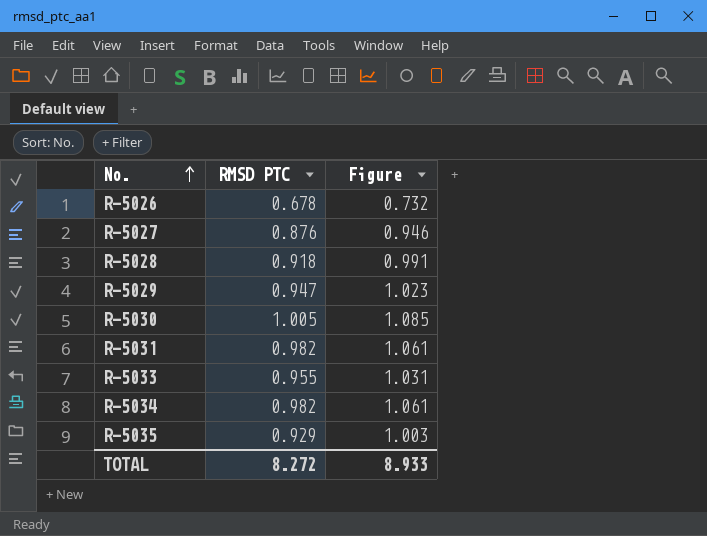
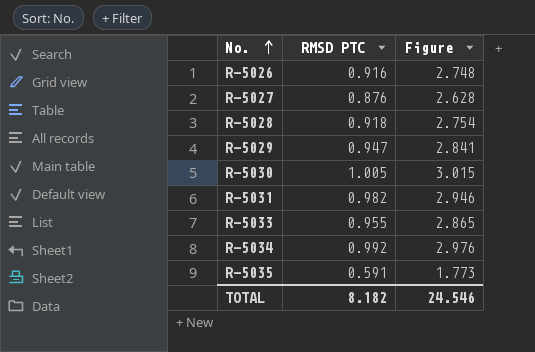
column Figure | formula: [RMSD PTC] * 1.08 -> [RMSD PTC] * 3
R-5026 | RMSD PTC: 0.678 -> 0.916
R-5034 | RMSD PTC: 0.982 -> 0.992
R-5035 | RMSD PTC: 0.929 -> 0.591
TOTAL | RMSD PTC: 8.272 -> 8.182
TOTAL | Figure: 8.933 -> 24.546

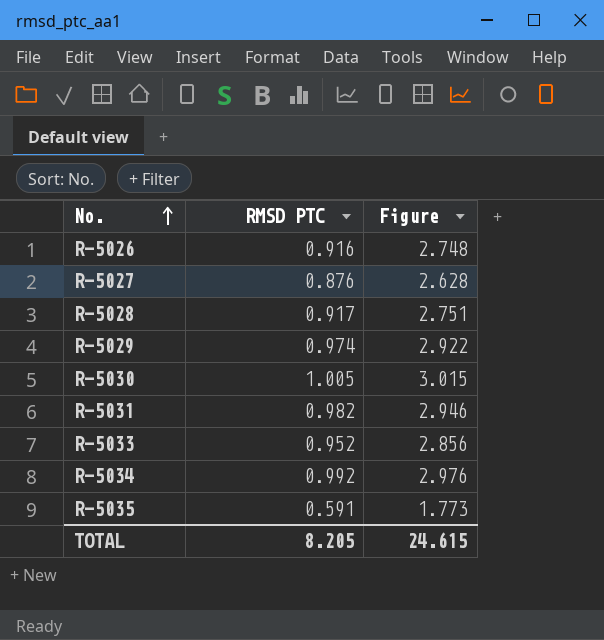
R-5028 | RMSD PTC: 0.918 -> 0.917
R-5028 | Figure: 2.754 -> 2.751
R-5029 | RMSD PTC: 0.947 -> 0.974
R-5029 | Figure: 2.841 -> 2.922
R-5033 | RMSD PTC: 0.955 -> 0.952
R-5033 | Figure: 2.865 -> 2.856
TOTAL | RMSD PTC: 8.182 -> 8.205
TOTAL | Figure: 24.546 -> 24.615

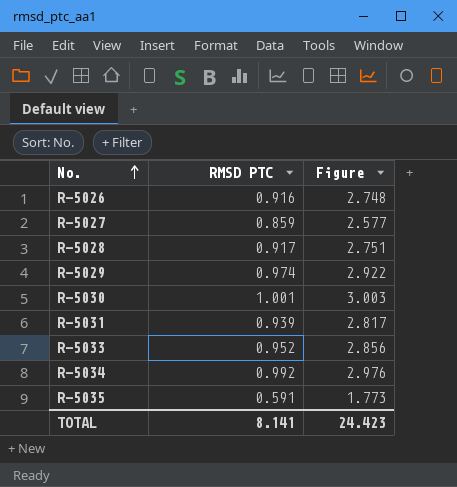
R-5027 | RMSD PTC: 0.876 -> 0.859
R-5027 | Figure: 2.628 -> 2.577
R-5030 | RMSD PTC: 1.005 -> 1.001
R-5030 | Figure: 3.015 -> 3.003
R-5031 | RMSD PTC: 0.982 -> 0.939
R-5031 | Figure: 2.946 -> 2.817
TOTAL | RMSD PTC: 8.205 -> 8.141
TOTAL | Figure: 24.615 -> 24.423

